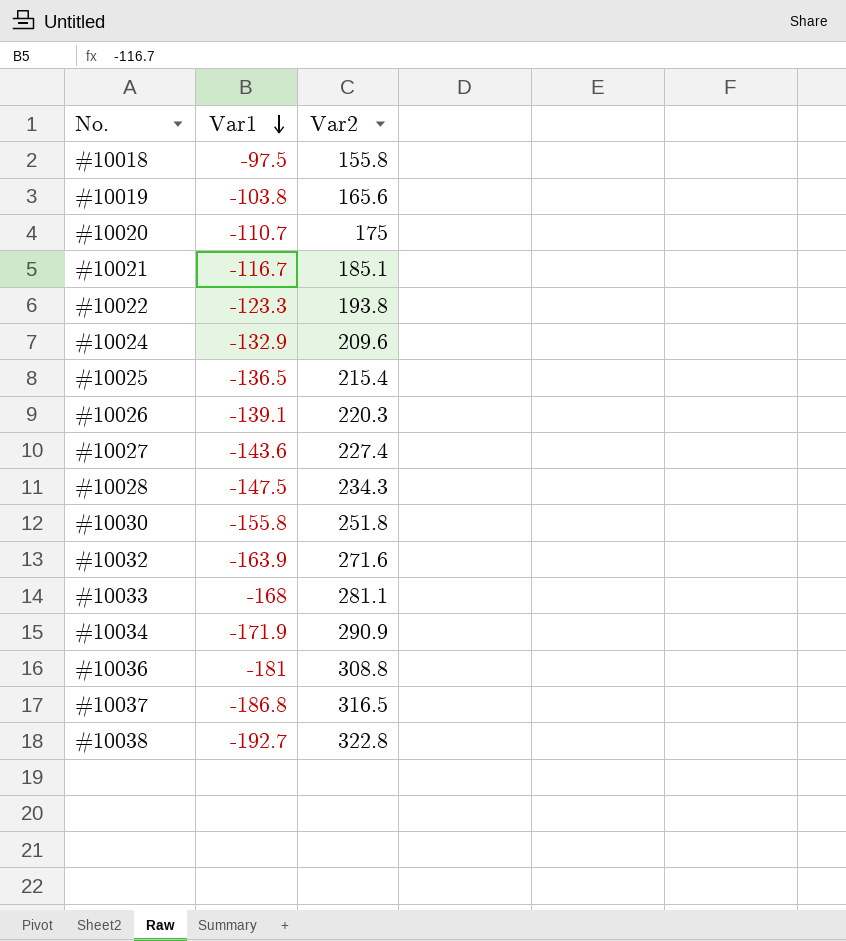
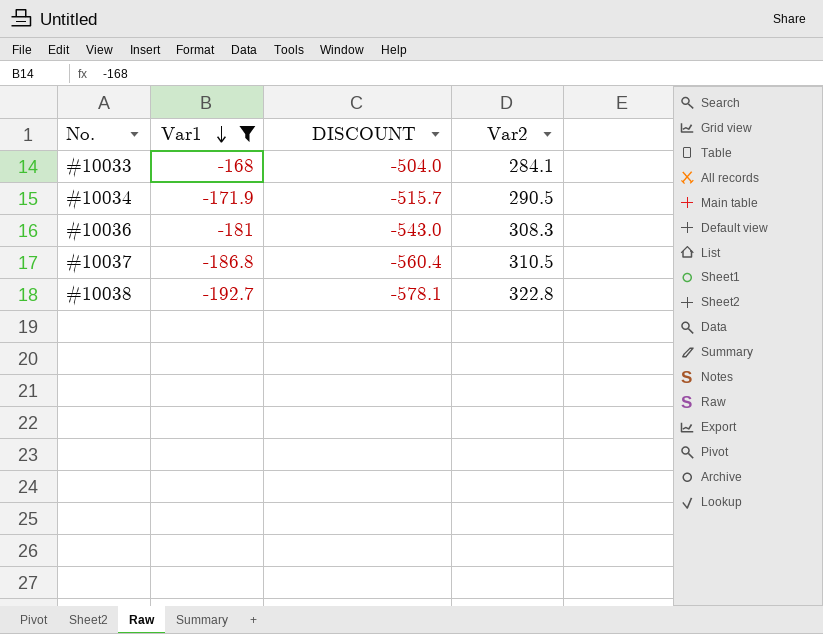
filter: none -> Var1 <= -168
column DISCOUNT | formula: none -> [Var1] * 3
#10033 | Var2: 281.1 -> 284.1
#10034 | Var2: 290.9 -> 290.5
#10036 | Var2: 308.8 -> 308.3
#10037 | Var2: 316.5 -> 310.5

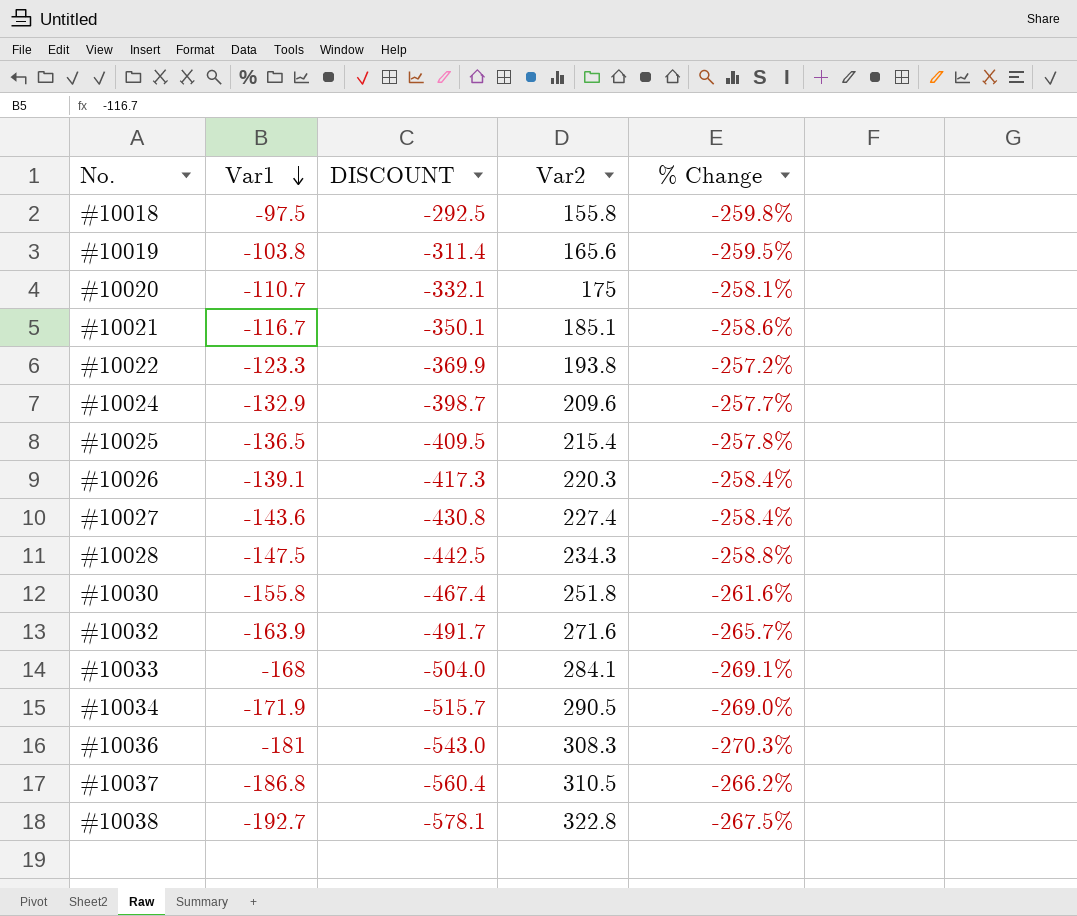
filter: Var1 <= -168 -> none
column % Change | formula: none -> ([Var2] - [Var1]) / [Var1]

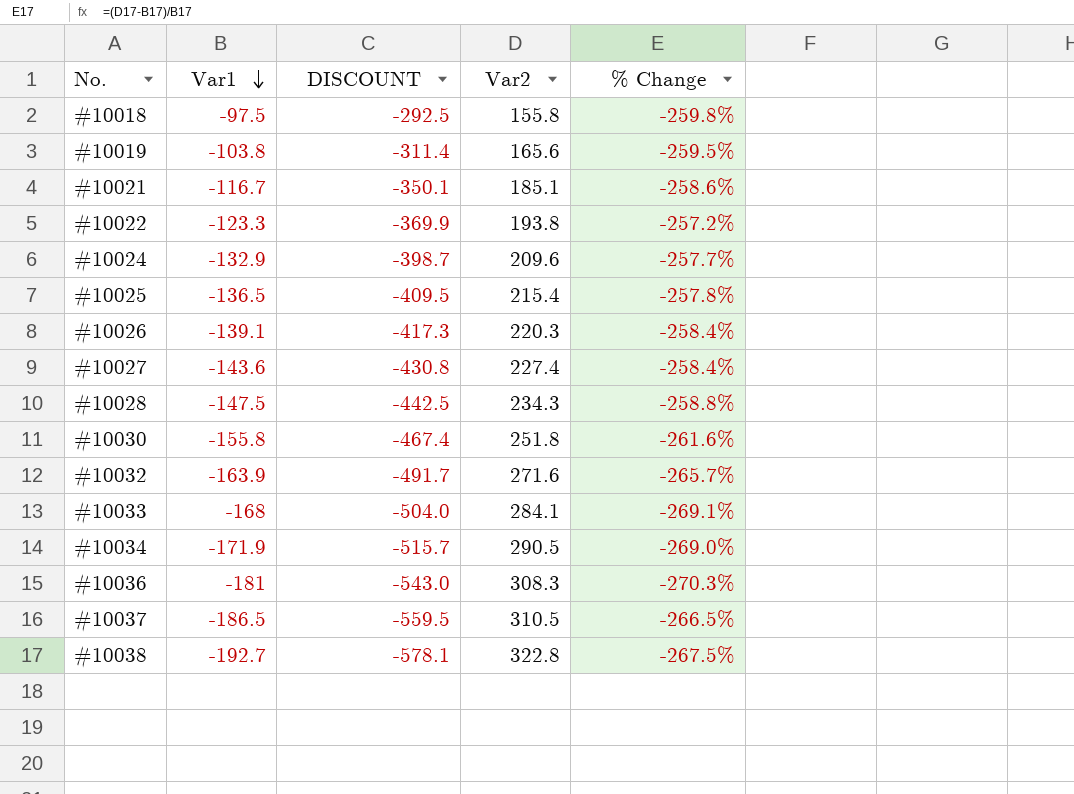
row #10020: -110.7 | -332.1 | 175 | -258.1% -> none
#10037 | Var1: -186.8 -> -186.5
#10037 | DISCOUNT: -560.4 -> -559.5
#10037 | % Change: -266.2% -> -266.5%

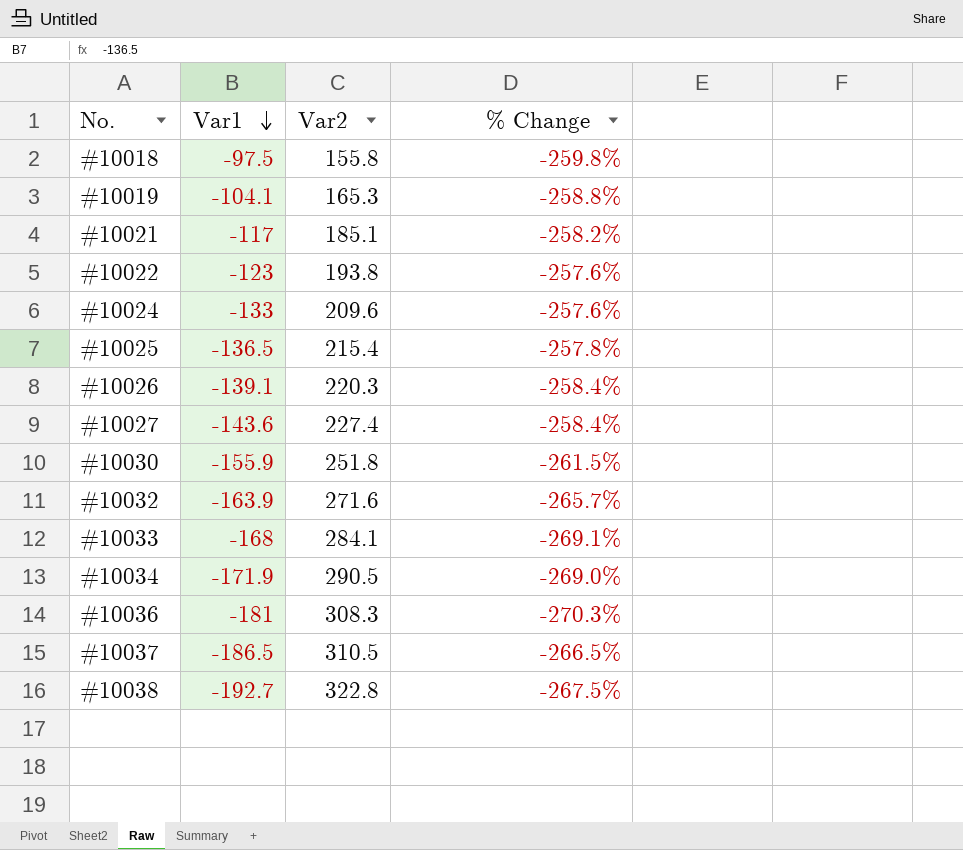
column DISCOUNT | formula: [Var1] * 3 -> none
row #10028: -147.5 | -442.5 | 234.3 | -258.8% -> none
#10019 | Var1: -103.8 -> -104.1
#10019 | Var2: 165.6 -> 165.3
#10019 | % Change: -259.5% -> -258.8%
#10021 | Var1: -116.7 -> -117
#10021 | % Change: -258.6% -> -258.2%
#10022 | Var1: -123.3 -> -123
#10022 | % Change: -257.2% -> -257.6%
#10024 | Var1: -132.9 -> -133
#10024 | % Change: -257.7% -> -257.6%
#10030 | Var1: -155.8 -> -155.9
#10030 | % Change: -261.6% -> -261.5%

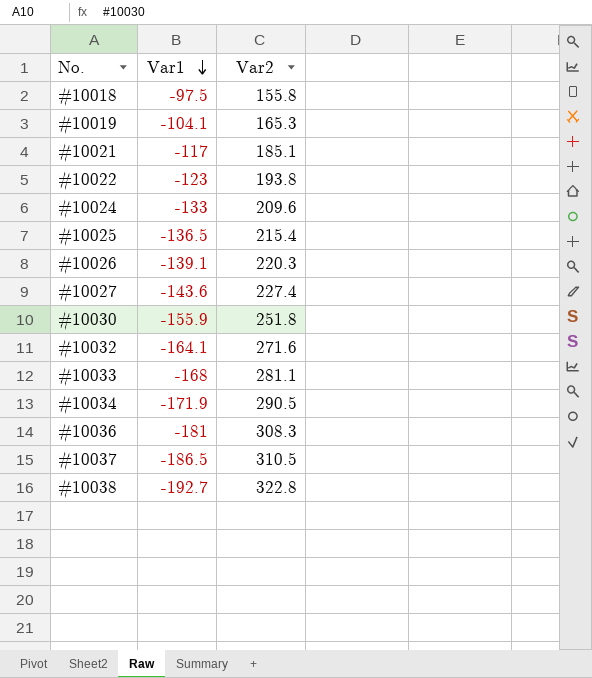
column % Change | formula: ([Var2] - [Var1]) / [Var1] -> none
#10032 | Var1: -163.9 -> -164.1
#10033 | Var2: 284.1 -> 281.1

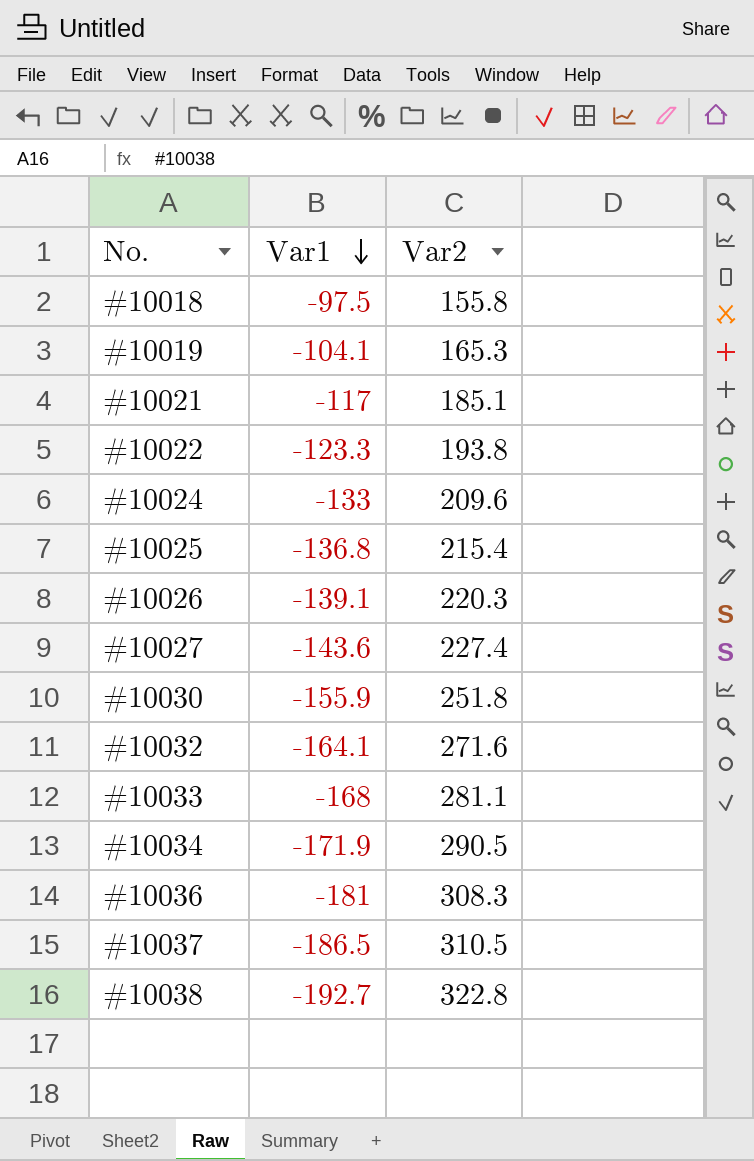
#10022 | Var1: -123 -> -123.3
#10025 | Var1: -136.5 -> -136.8

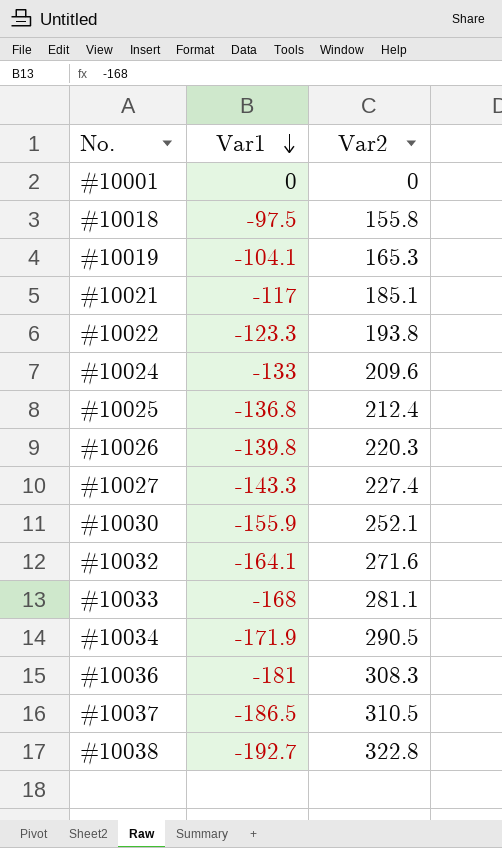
row #10001: none -> 0 | 0
#10025 | Var2: 215.4 -> 212.4
#10026 | Var1: -139.1 -> -139.8
#10027 | Var1: -143.6 -> -143.3
#10030 | Var2: 251.8 -> 252.1

